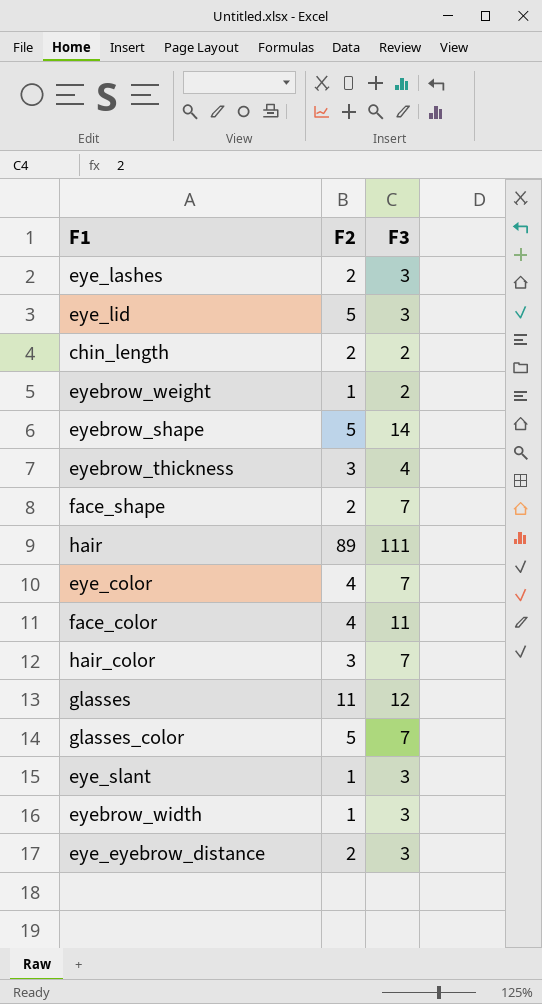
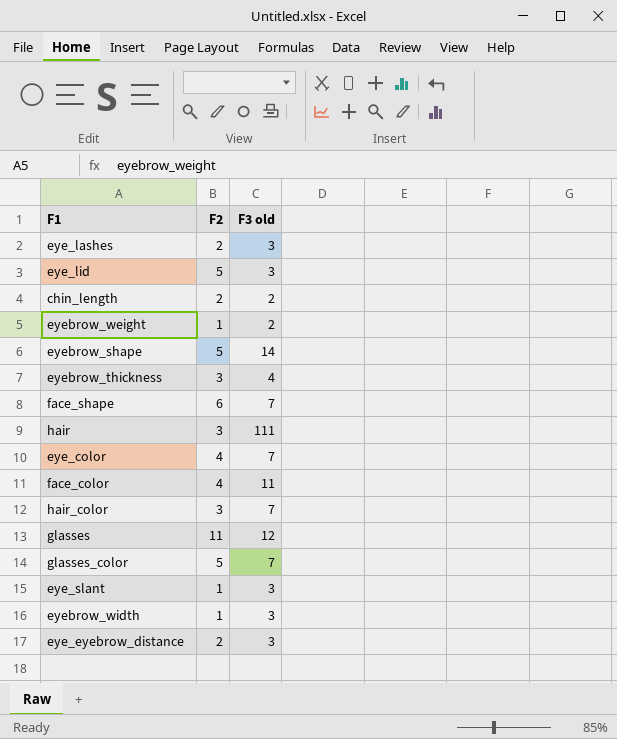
column name: F3 -> F3 old
face_shape | F2: 2 -> 6
hair | F2: 89 -> 3

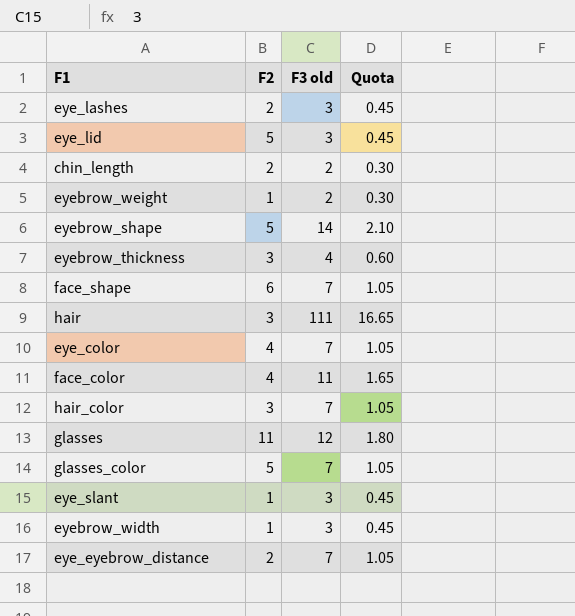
column Quota | formula: none -> [F3 old] * 0.15
eye_eyebrow_distance | F3 old: 3 -> 7

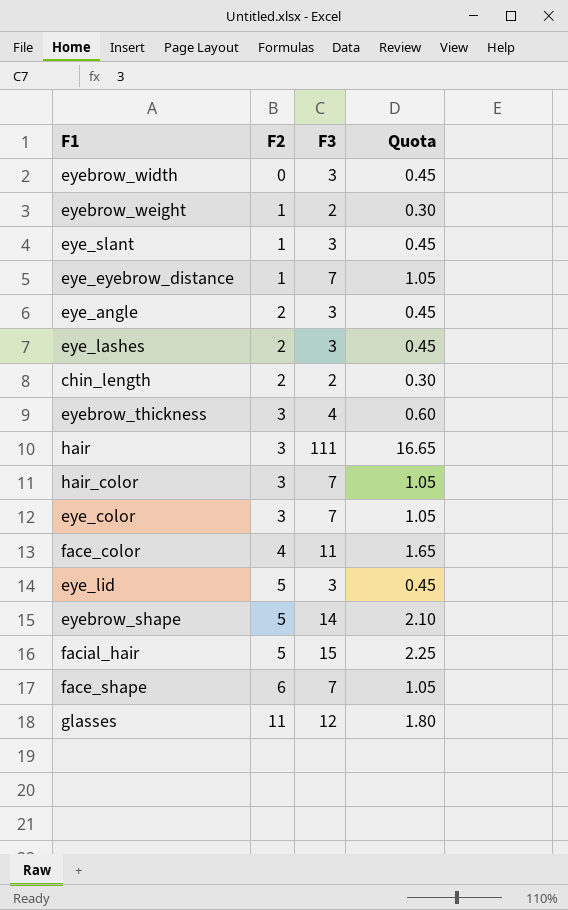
row order: none -> F2 ascending
column name: F3 old -> F3
row glasses_color: 5 | 7 | 1.05 -> none
eyebrow_width | F2: 1 -> 0
eye_eyebrow_distance | F2: 2 -> 1
row eye_angle: none -> 2 | 3 | 0.45
eye_color | F2: 4 -> 3
row facial_hair: none -> 5 | 15 | 2.25

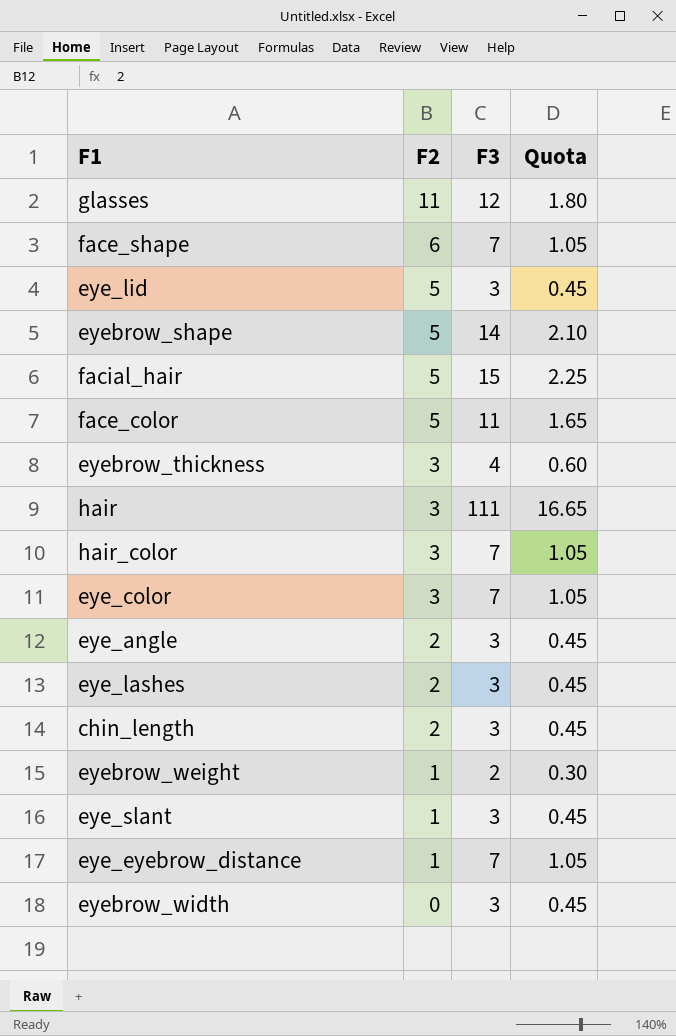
row order: F2 ascending -> F2 descending
face_color | F2: 4 -> 5
chin_length | F3: 2 -> 3
chin_length | Quota: 0.30 -> 0.45

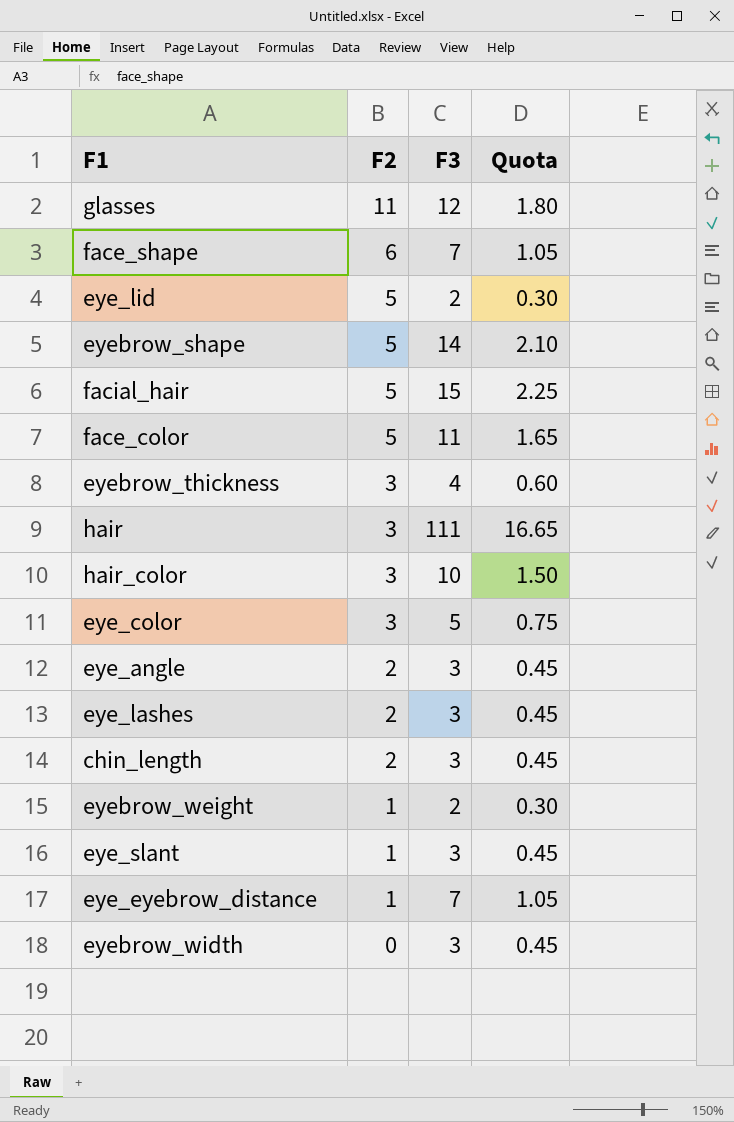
eye_lid | F3: 3 -> 2
eye_lid | Quota: 0.45 -> 0.30
hair_color | F3: 7 -> 10
hair_color | Quota: 1.05 -> 1.50
eye_color | F3: 7 -> 5
eye_color | Quota: 1.05 -> 0.75

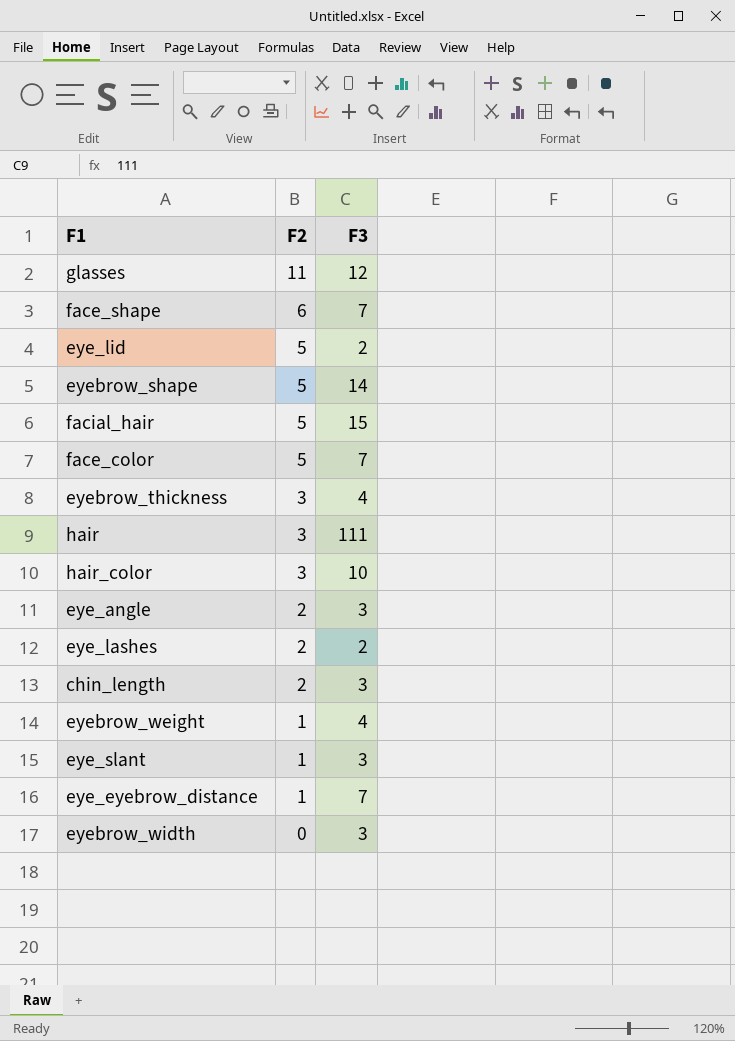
column Quota | formula: [F3] * 0.15 -> none
row eye_color: 3 | 5 | 0.75 -> none
face_color | F3: 11 -> 7
eye_lashes | F3: 3 -> 2
eyebrow_weight | F3: 2 -> 4

